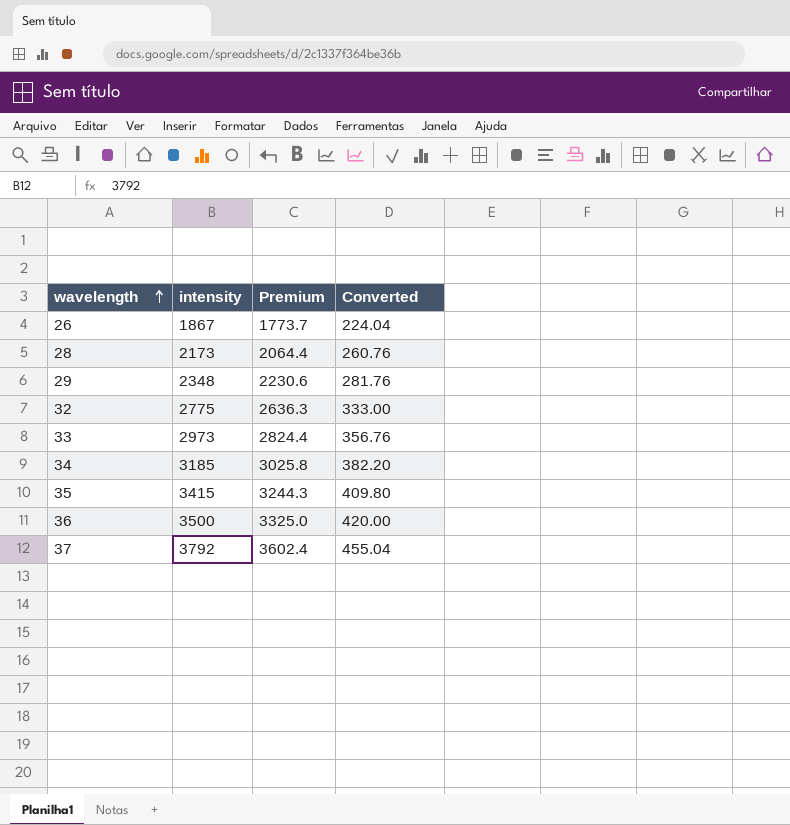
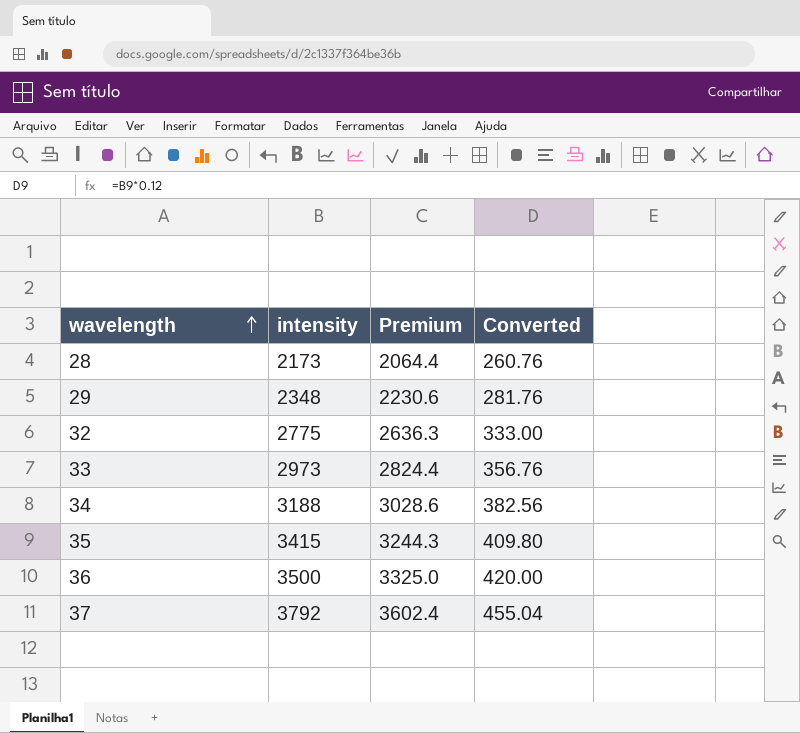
row 26: 1867 | 1773.7 | 224.04 -> none
34 | intensity: 3185 -> 3188
34 | Premium: 3025.8 -> 3028.6
34 | Converted: 382.20 -> 382.56

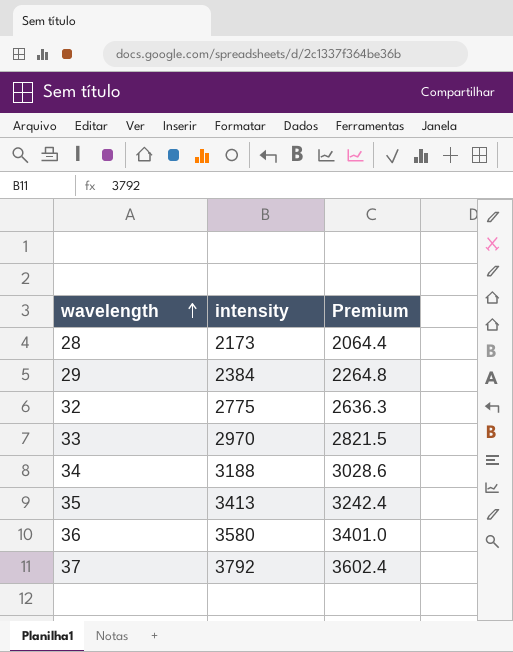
column Converted | formula: [intensity] * 0.12 -> none
29 | intensity: 2348 -> 2384
29 | Premium: 2230.6 -> 2264.8
33 | intensity: 2973 -> 2970
33 | Premium: 2824.4 -> 2821.5
35 | intensity: 3415 -> 3413
35 | Premium: 3244.3 -> 3242.4
36 | intensity: 3500 -> 3580
36 | Premium: 3325.0 -> 3401.0

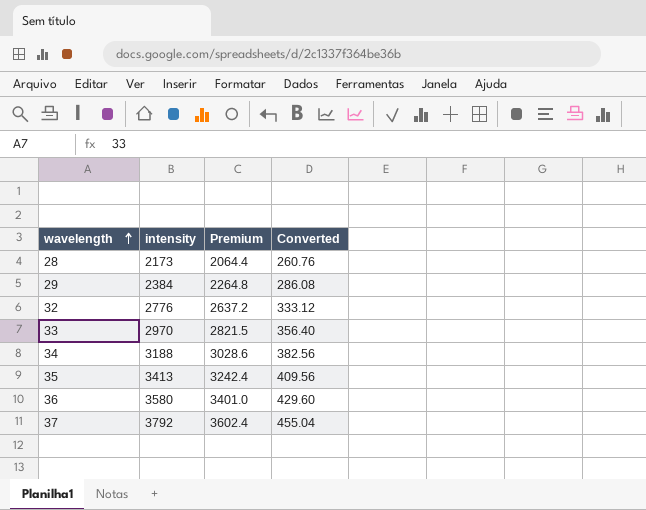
column Converted | formula: none -> [intensity] * 0.12
32 | intensity: 2775 -> 2776
32 | Premium: 2636.3 -> 2637.2

